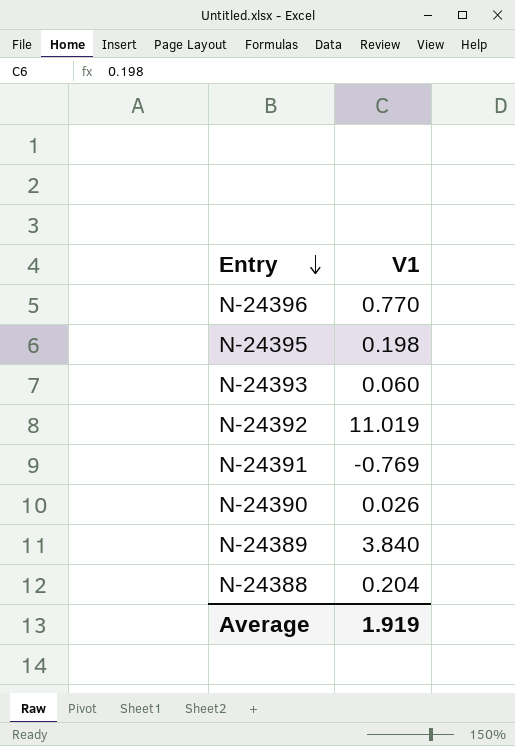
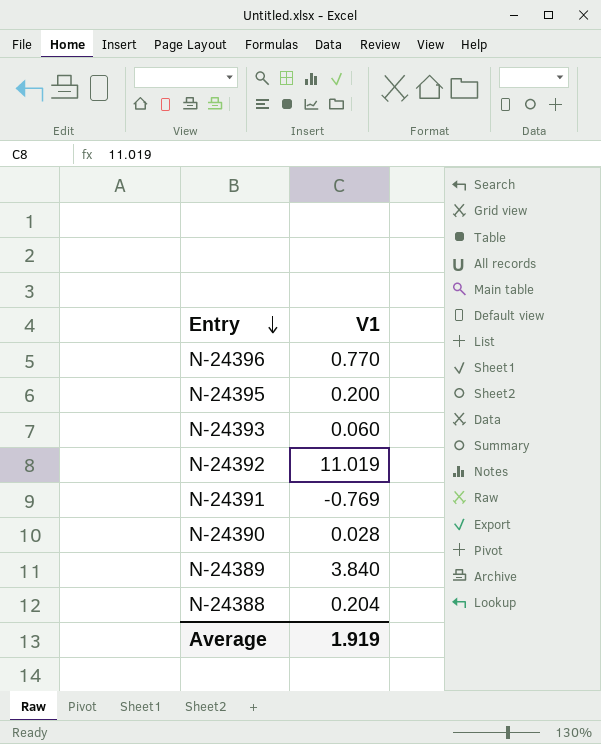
N-24395 | V1: 0.198 -> 0.200
N-24390 | V1: 0.026 -> 0.028

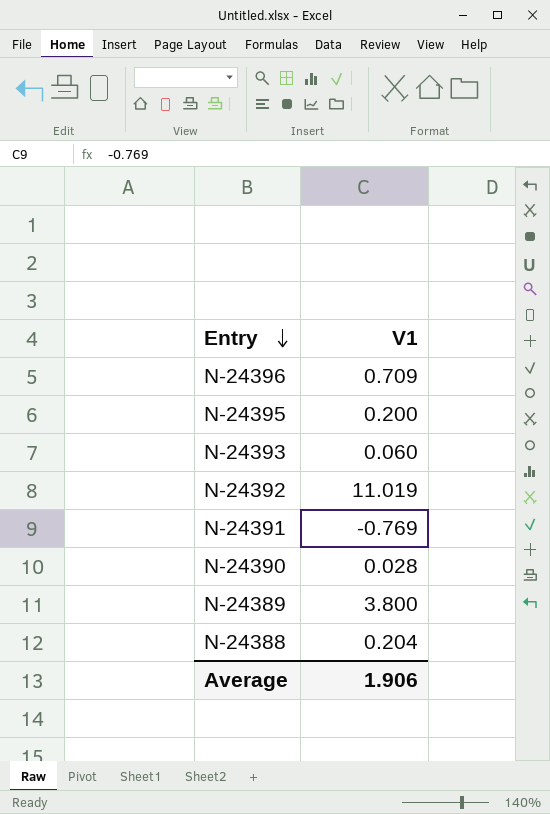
N-24396 | V1: 0.770 -> 0.709
N-24389 | V1: 3.840 -> 3.800
Average | V1: 1.919 -> 1.906

